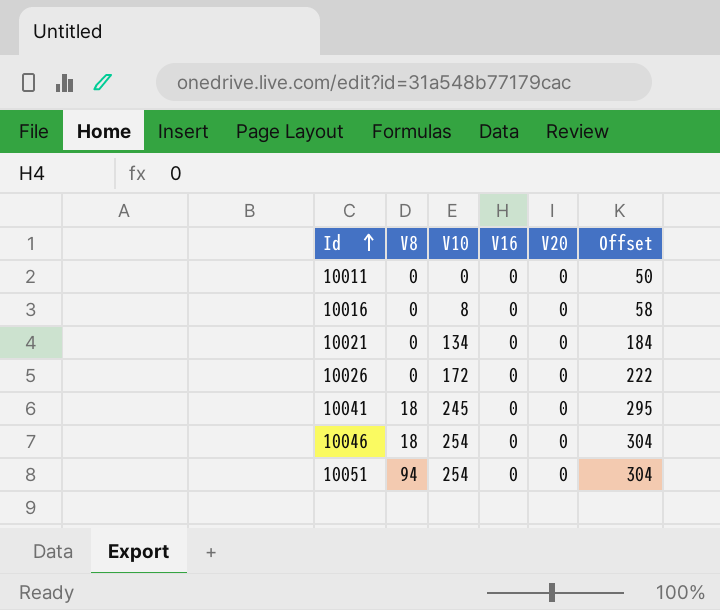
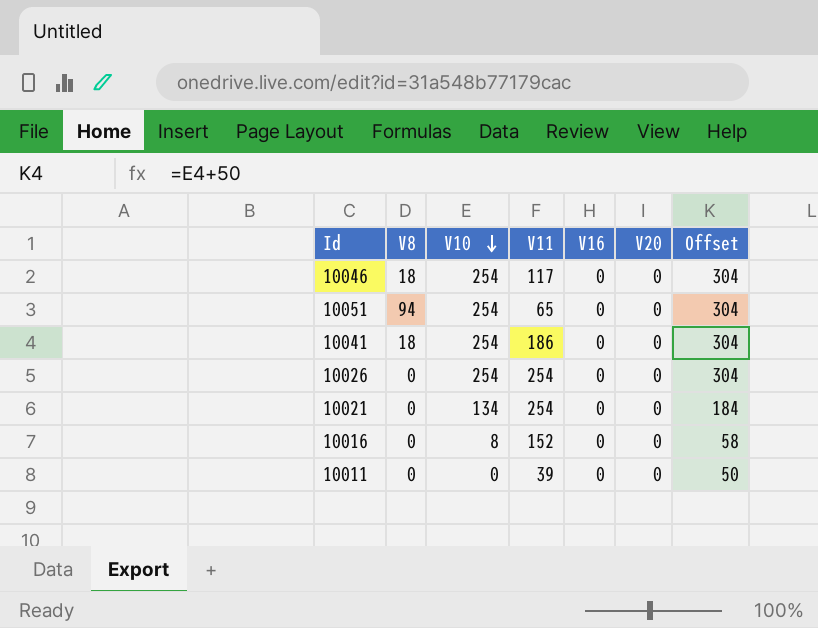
row order: Id ascending -> V10 descending
column V11 | position: none -> 4
10041 | V10: 245 -> 254
10041 | Offset: 295 -> 304
10026 | V10: 172 -> 254
10026 | Offset: 222 -> 304

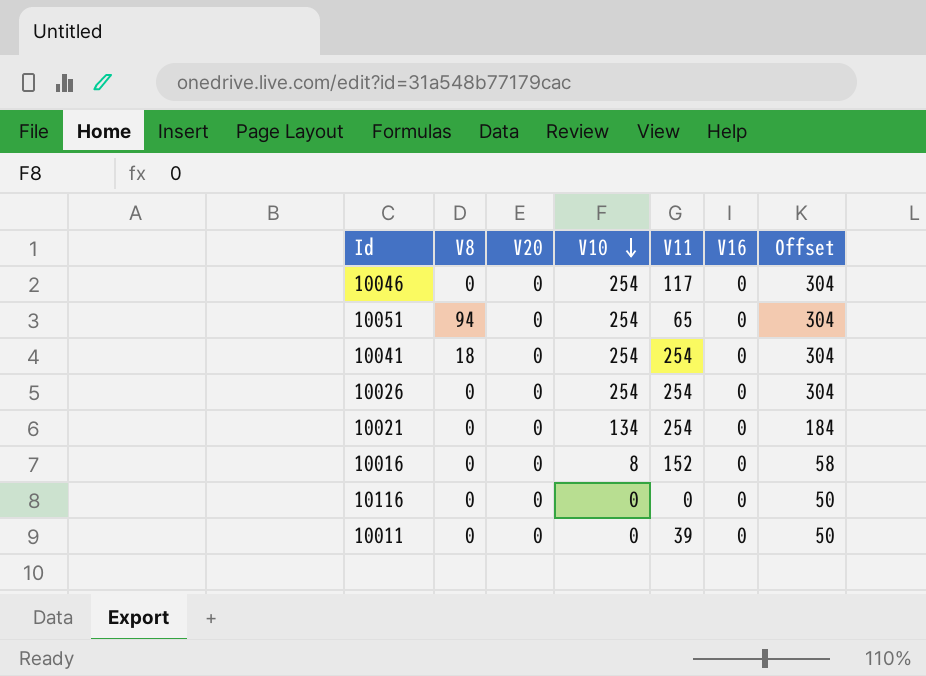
column V20 | position: 6 -> 3
10046 | V8: 18 -> 0
10041 | V11: 186 -> 254
row 10116: none -> 0 | 0 | 0 | 0 | 0 | 50

